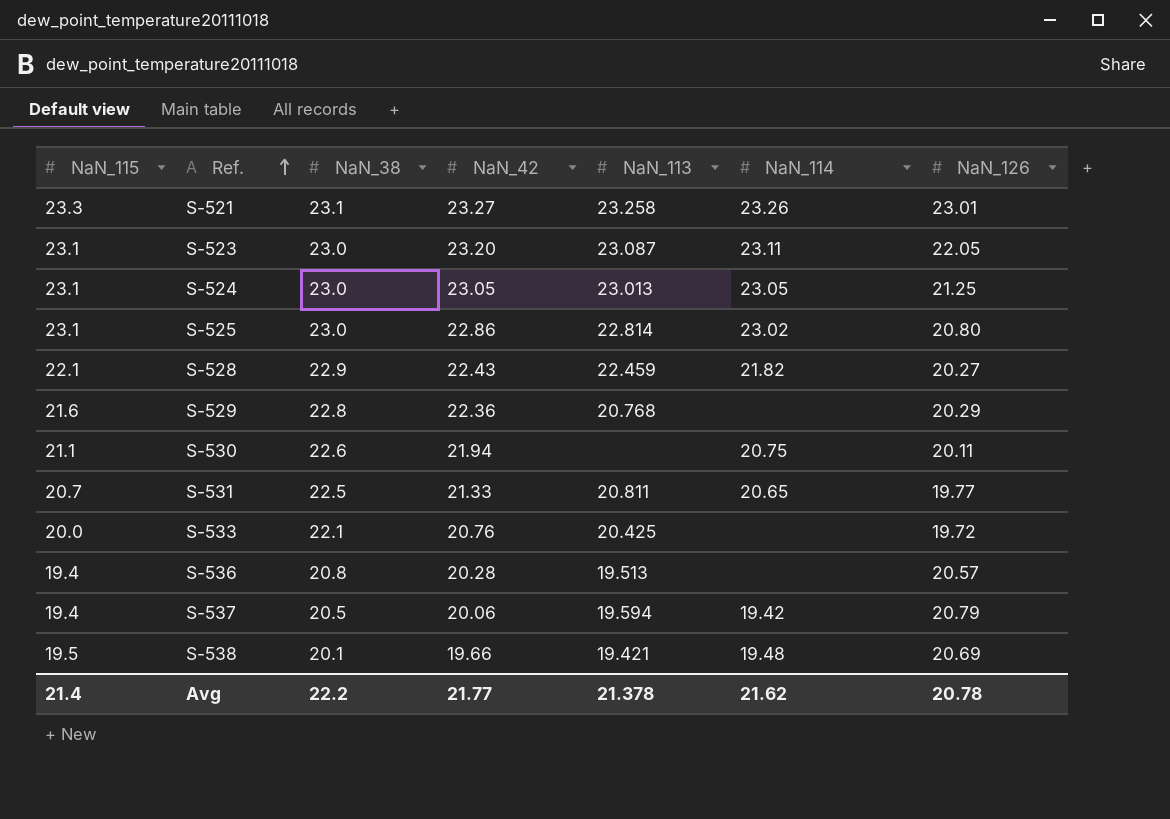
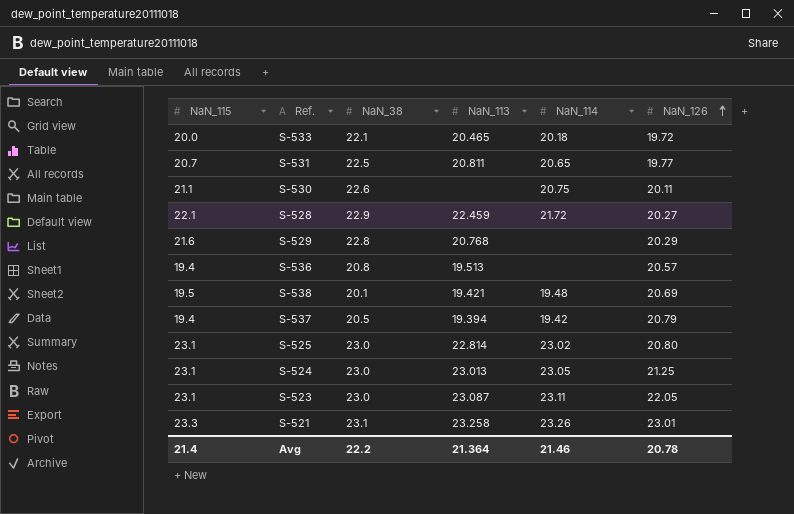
row order: Ref. ascending -> NaN_126 ascending
column NaN_42 | position: 4 -> none
S-533 | NaN_113: 20.425 -> 20.465
S-533 | NaN_114: none -> 20.18
S-528 | NaN_114: 21.82 -> 21.72
S-537 | NaN_113: 19.594 -> 19.394
Avg | NaN_113: 21.378 -> 21.364
Avg | NaN_114: 21.62 -> 21.46

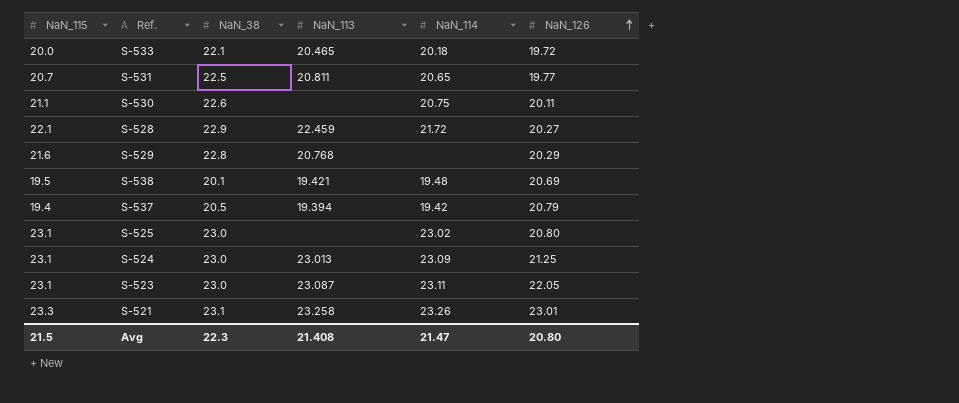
row S-536: 19.4 | 20.8 | 19.513 | none | 20.57 -> none
S-525 | NaN_113: 22.814 -> none
S-524 | NaN_114: 23.05 -> 23.09
Avg | NaN_115: 21.4 -> 21.5
Avg | NaN_38: 22.2 -> 22.3
Avg | NaN_113: 21.364 -> 21.408
Avg | NaN_114: 21.46 -> 21.47
Avg | NaN_126: 20.78 -> 20.80

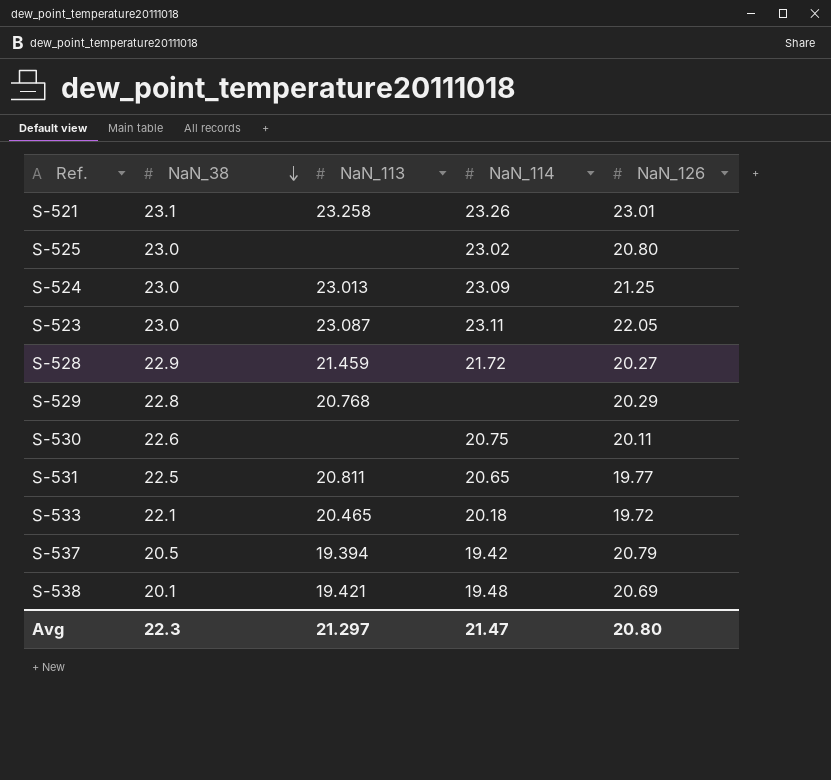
row order: NaN_126 ascending -> NaN_38 descending
column NaN_115 | position: 1 -> none
S-528 | NaN_113: 22.459 -> 21.459
Avg | NaN_113: 21.408 -> 21.297

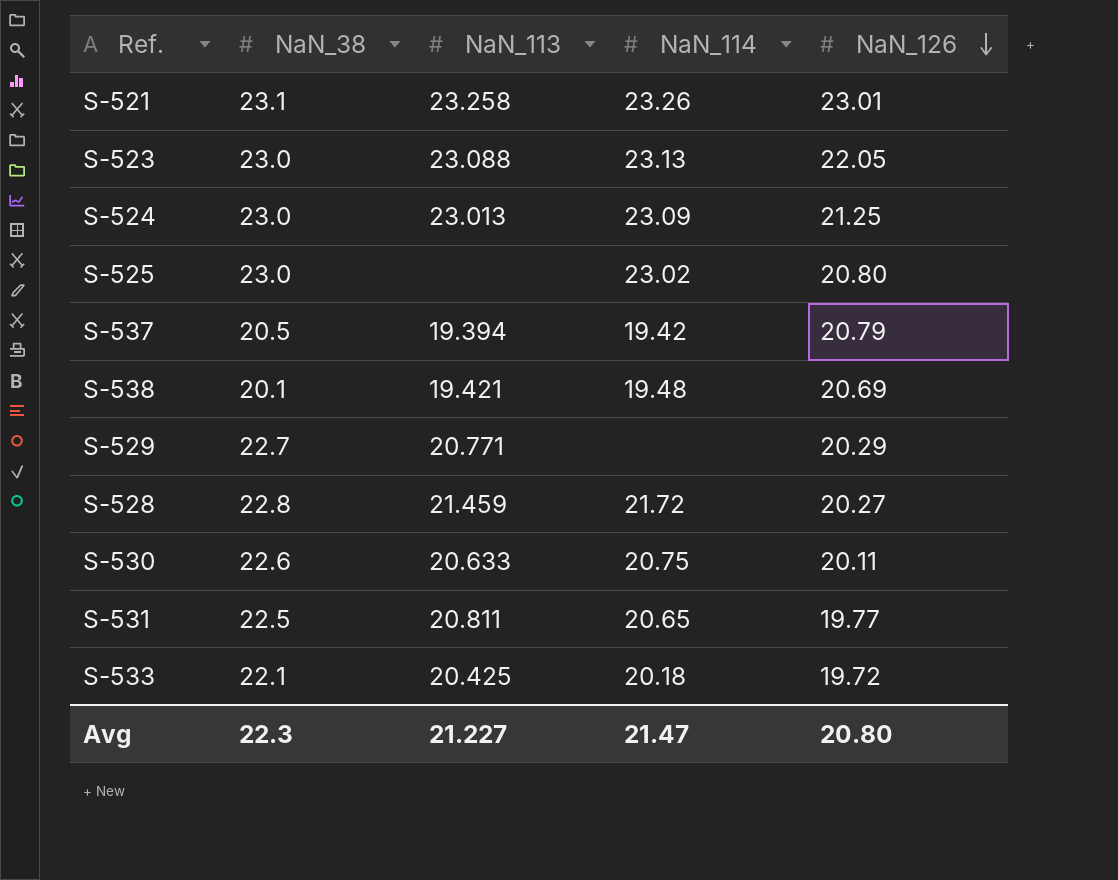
row order: NaN_38 descending -> NaN_126 descending
S-523 | NaN_113: 23.087 -> 23.088
S-523 | NaN_114: 23.11 -> 23.13
S-529 | NaN_38: 22.8 -> 22.7
S-529 | NaN_113: 20.768 -> 20.771
S-528 | NaN_38: 22.9 -> 22.8
S-530 | NaN_113: none -> 20.633
S-533 | NaN_113: 20.465 -> 20.425
Avg | NaN_113: 21.297 -> 21.227

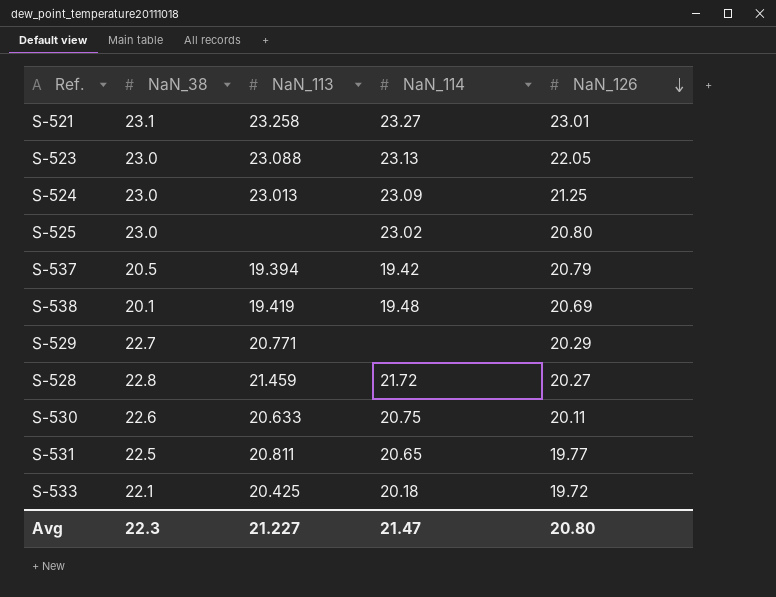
S-521 | NaN_114: 23.26 -> 23.27
S-538 | NaN_113: 19.421 -> 19.419

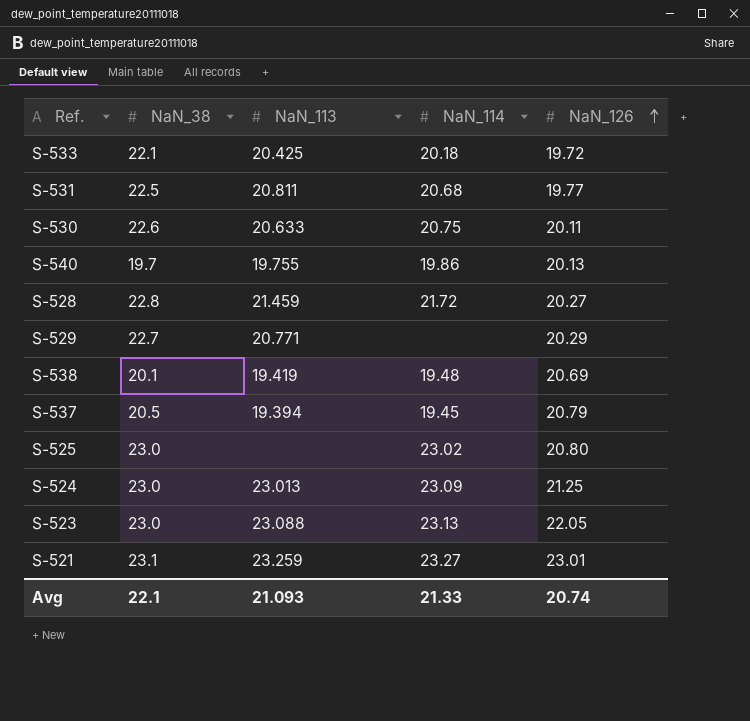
row order: NaN_126 descending -> NaN_126 ascending
S-531 | NaN_114: 20.65 -> 20.68
row S-540: none -> 19.7 | 19.755 | 19.86 | 20.13
S-537 | NaN_114: 19.42 -> 19.45
S-521 | NaN_113: 23.258 -> 23.259
Avg | NaN_38: 22.3 -> 22.1
Avg | NaN_113: 21.227 -> 21.093
Avg | NaN_114: 21.47 -> 21.33
Avg | NaN_126: 20.80 -> 20.74

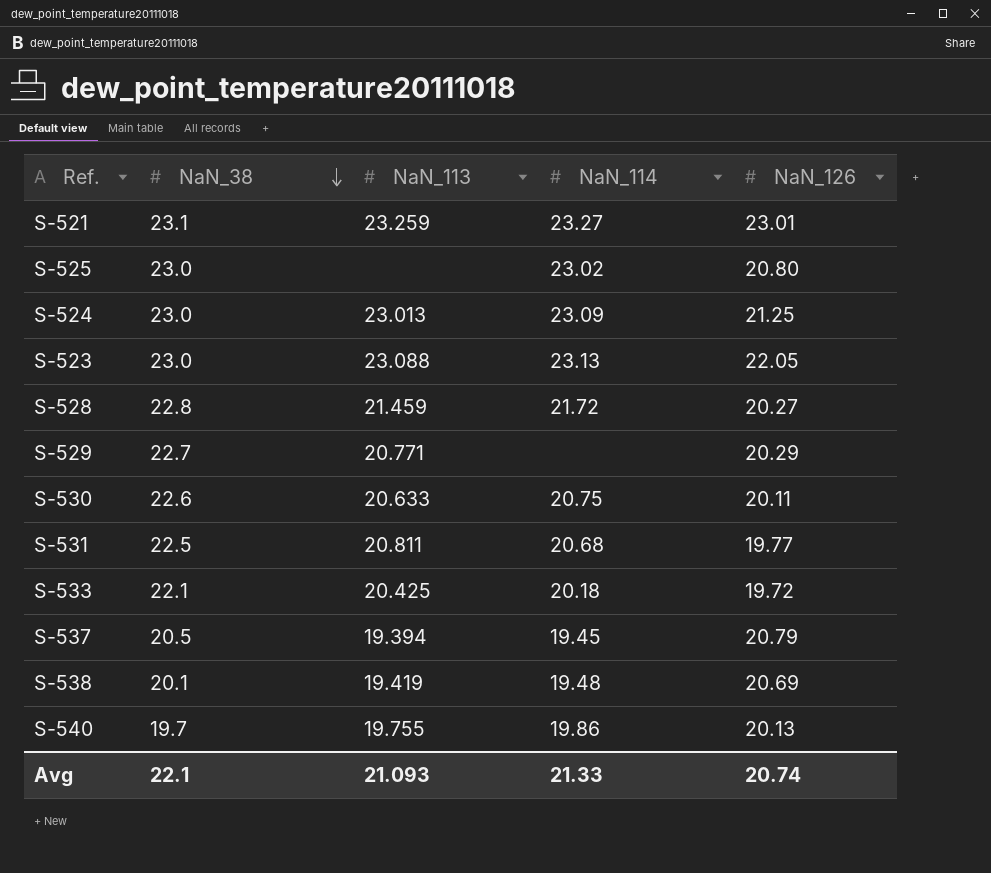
row order: NaN_126 ascending -> NaN_38 descending

